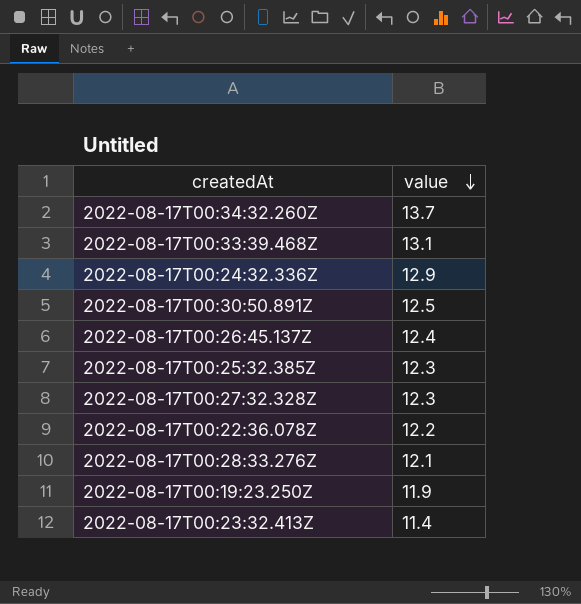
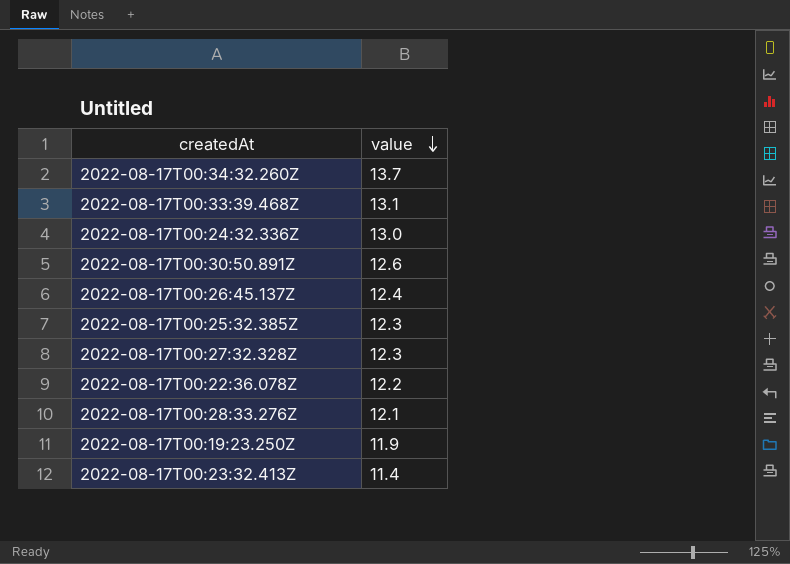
2022-08-17T00:24:32.336Z | value: 12.9 -> 13.0
2022-08-17T00:30:50.891Z | value: 12.5 -> 12.6

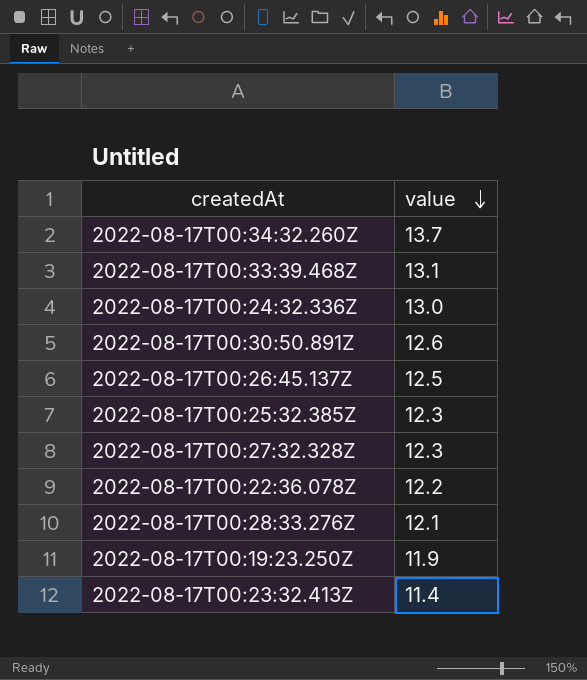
2022-08-17T00:26:45.137Z | value: 12.4 -> 12.5

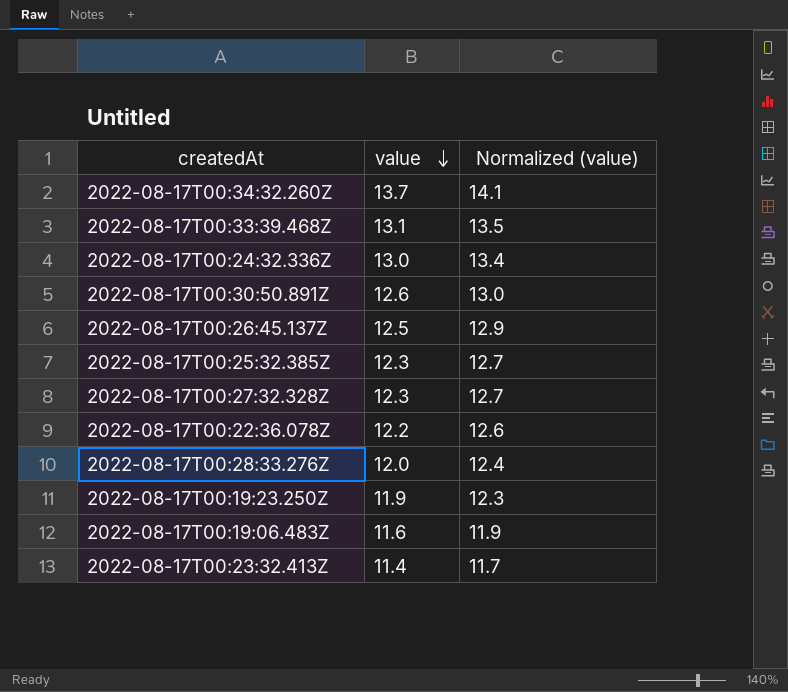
column Normalized (value) | formula: none -> [value] * 1.03
2022-08-17T00:28:33.276Z | value: 12.1 -> 12.0
row 2022-08-17T00:19:06.483Z: none -> 11.6 | 11.9

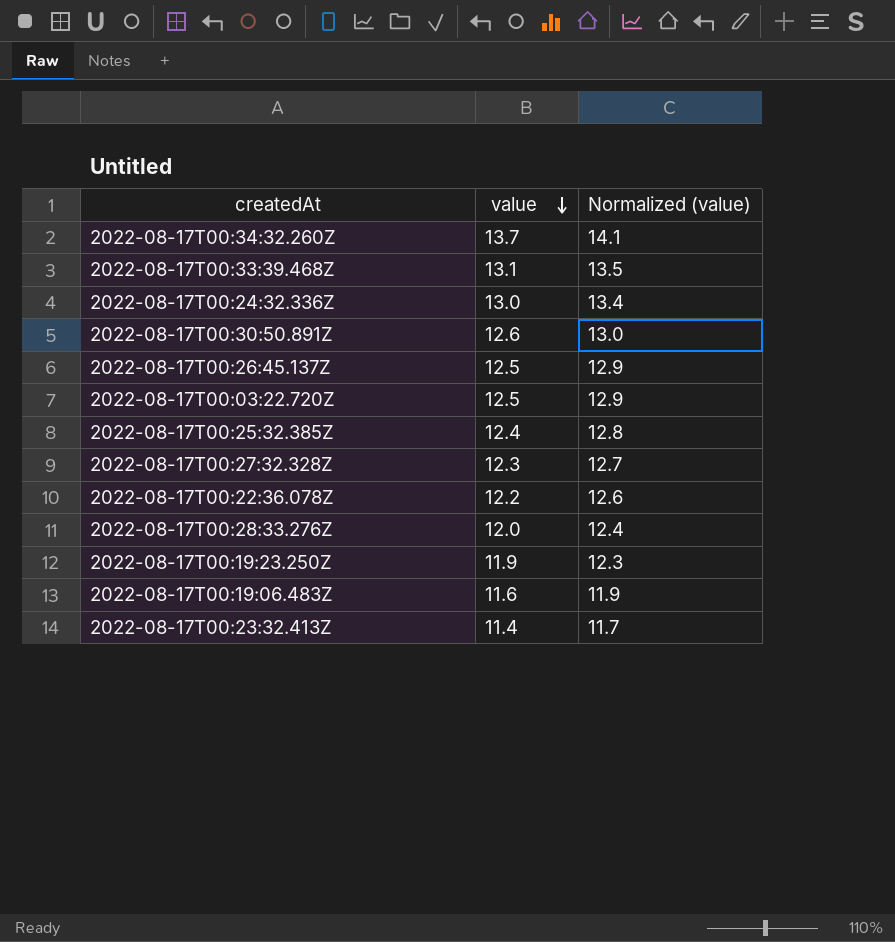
row 2022-08-17T00:03:22.720Z: none -> 12.5 | 12.9
2022-08-17T00:25:32.385Z | value: 12.3 -> 12.4
2022-08-17T00:25:32.385Z | Normalized (value): 12.7 -> 12.8

